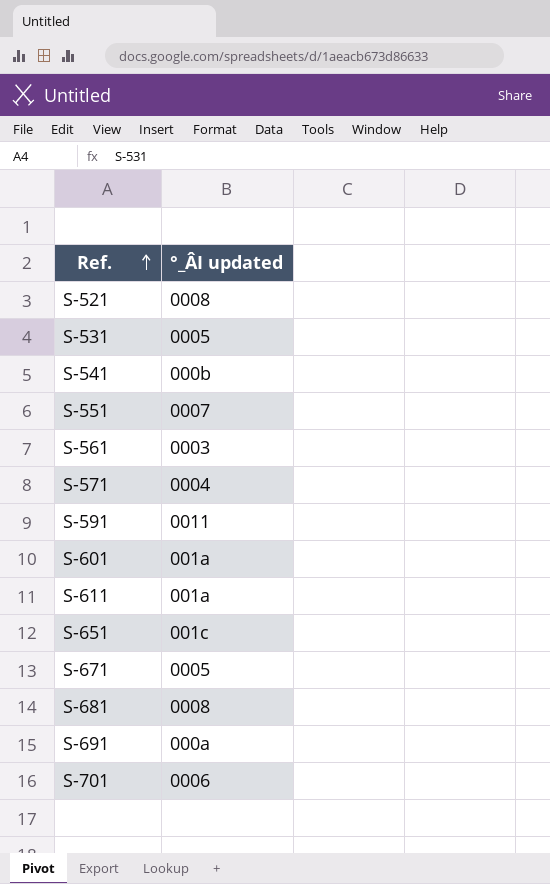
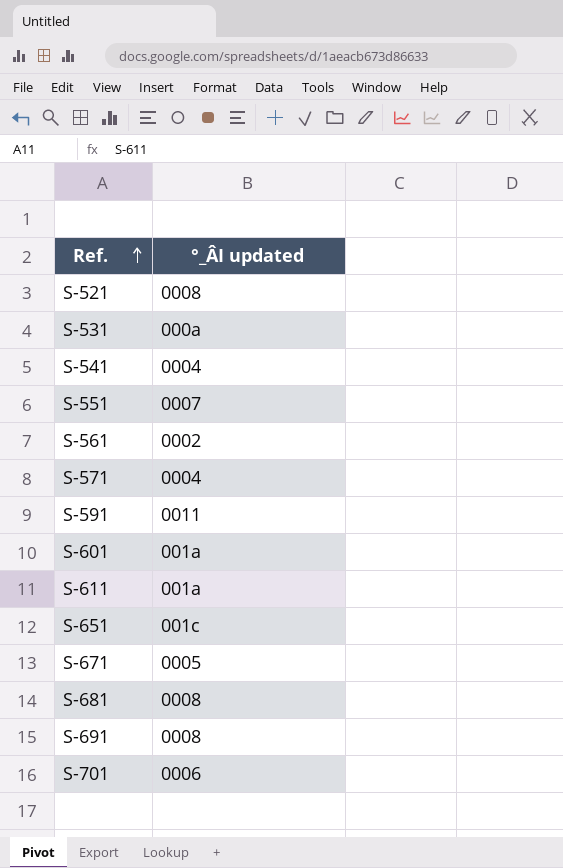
S-531 | °_ÂI updated: 0005 -> 000a
S-541 | °_ÂI updated: 000b -> 0004
S-561 | °_ÂI updated: 0003 -> 0002
S-691 | °_ÂI updated: 000a -> 0008

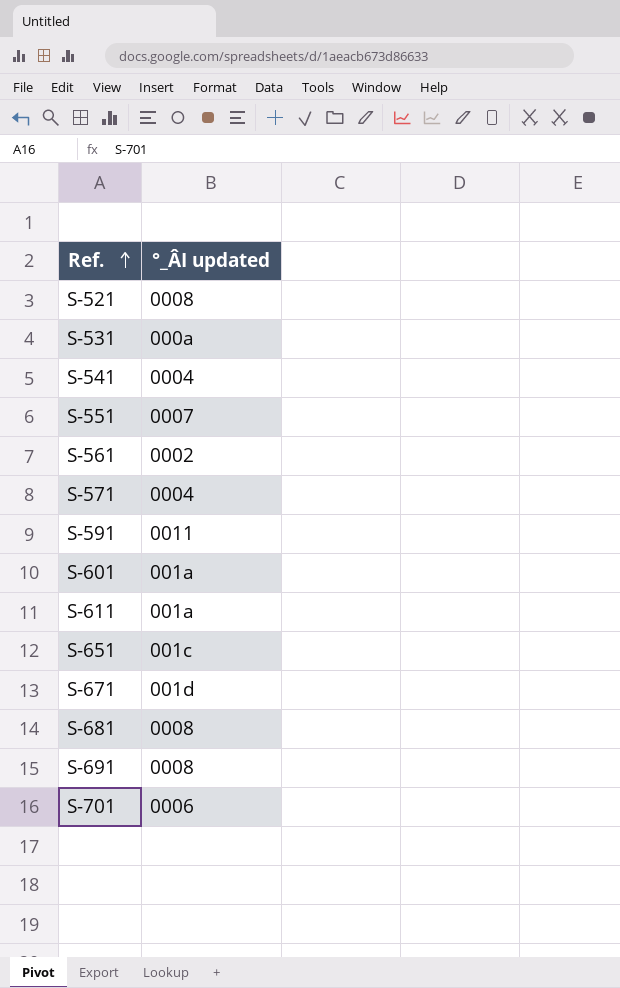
S-671 | °_ÂI updated: 0005 -> 001d

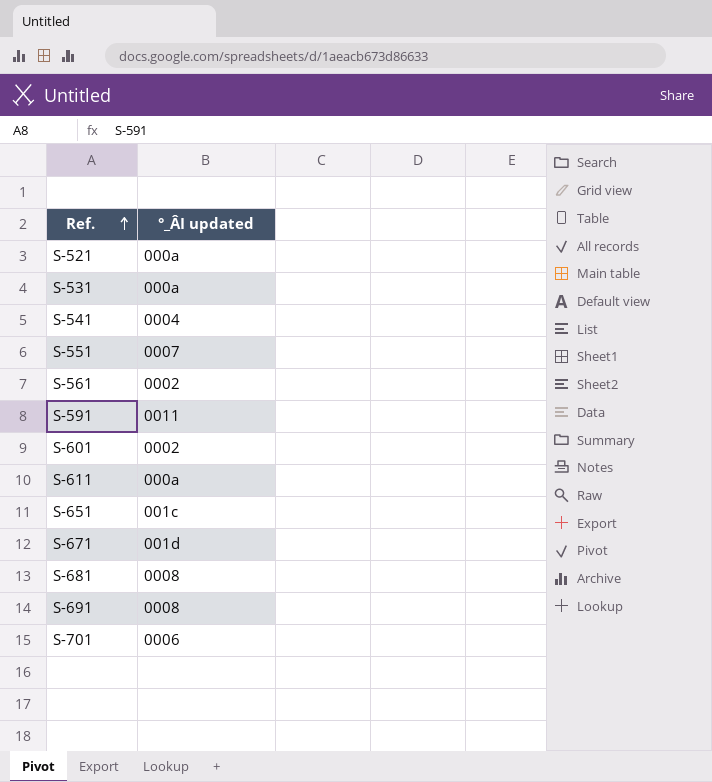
row S-571: 0004 -> none
S-521 | °_ÂI updated: 0008 -> 000a
S-601 | °_ÂI updated: 001a -> 0002
S-611 | °_ÂI updated: 001a -> 000a

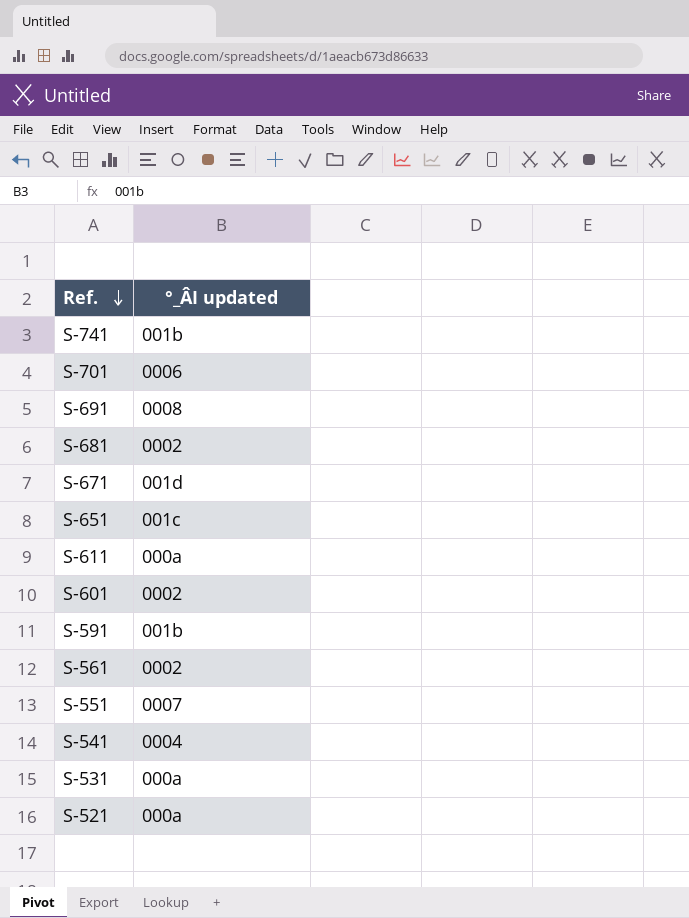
row order: Ref. ascending -> Ref. descending
row S-741: none -> 001b
S-681 | °_ÂI updated: 0008 -> 0002
S-591 | °_ÂI updated: 0011 -> 001b

